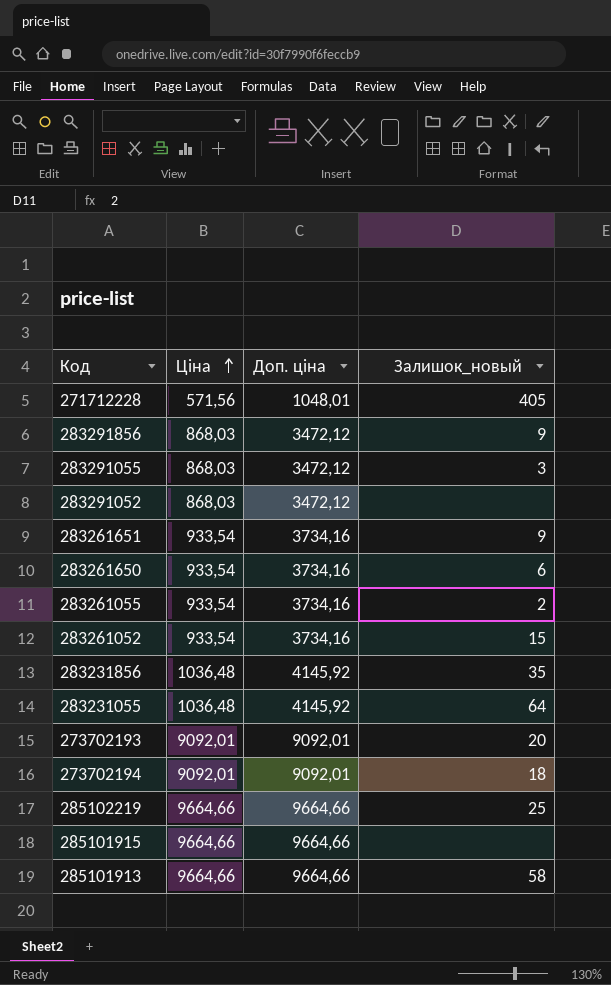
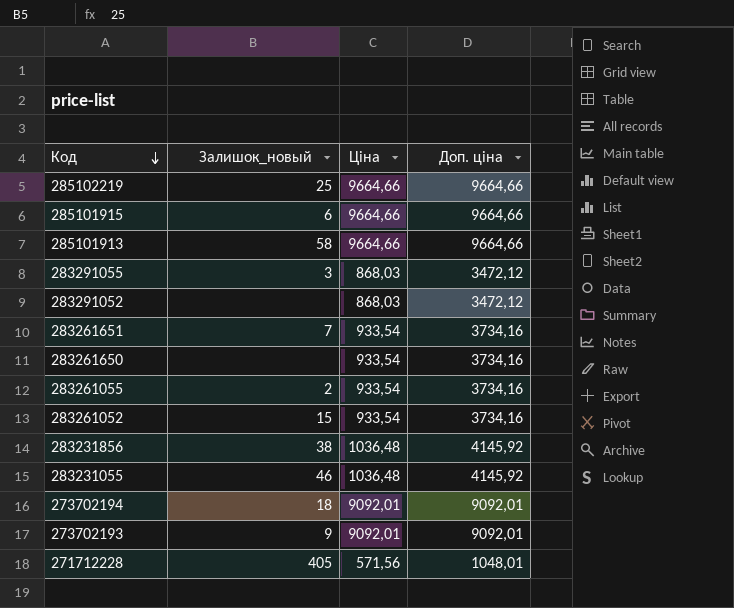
row order: Ціна ascending -> Код descending
column Залишок_новый | position: 4 -> 2
row 283291856: 868,03 | 3472,12 | 9 -> none
285101915 | Залишок_новый: none -> 6
283261651 | Залишок_новый: 9 -> 7
283261650 | Залишок_новый: 6 -> none
283231856 | Залишок_новый: 35 -> 38
283231055 | Залишок_новый: 64 -> 46
273702193 | Залишок_новый: 20 -> 9

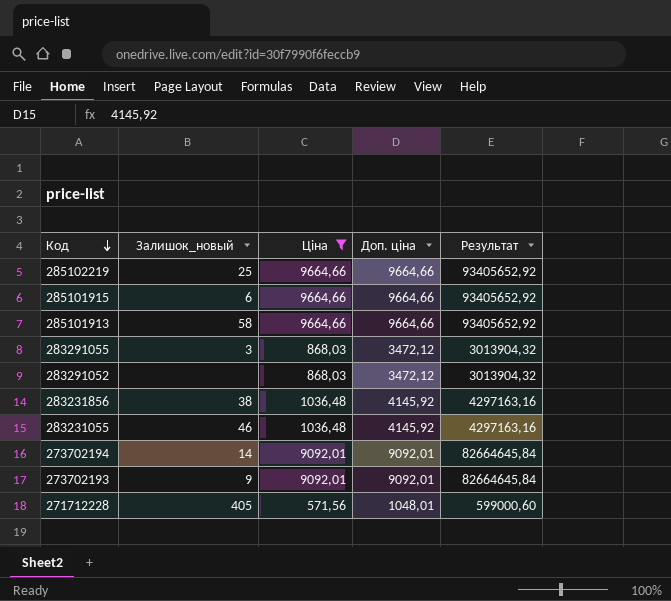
filter: none -> Ціна != 933,54
column Результат | formula: none -> [Ціна] * [Доп. ціна]
273702194 | Залишок_новый: 18 -> 14

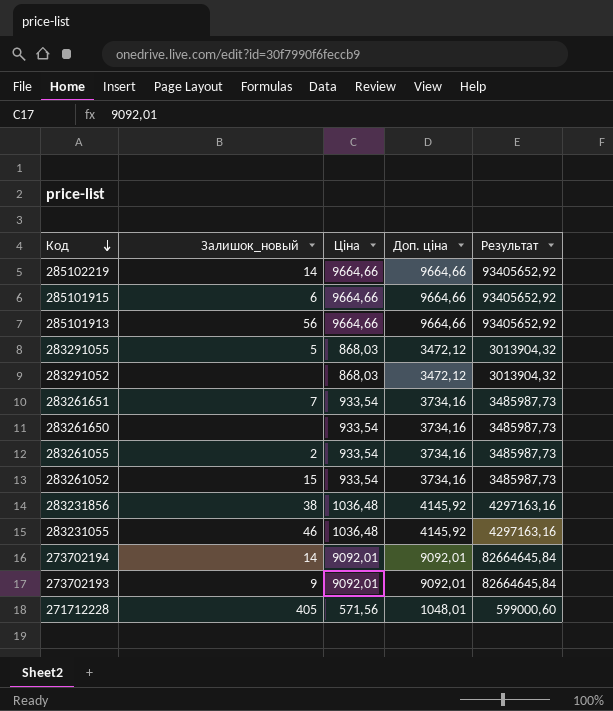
filter: Ціна != 933,54 -> none
285102219 | Залишок_новый: 25 -> 14
285101913 | Залишок_новый: 58 -> 56
283291055 | Залишок_новый: 3 -> 5

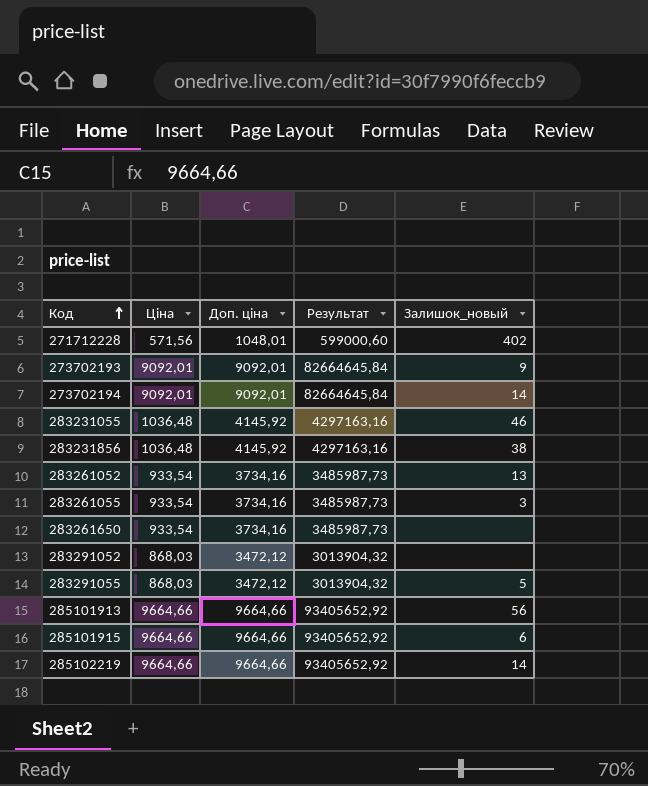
row order: Код descending -> Код ascending
column Залишок_новый | position: 2 -> 5
row 283261651: 7 | 933,54 | 3734,16 | 3485987,73 -> none
271712228 | Залишок_новый: 405 -> 402
283261052 | Залишок_новый: 15 -> 13
283261055 | Залишок_новый: 2 -> 3

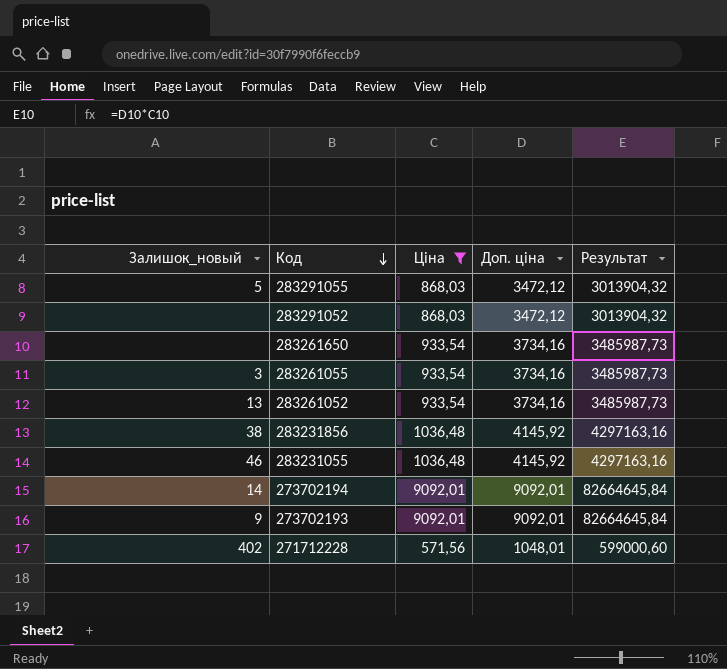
filter: none -> Ціна != 9664,66
row order: Код ascending -> Код descending
column Залишок_новый | position: 5 -> 1

